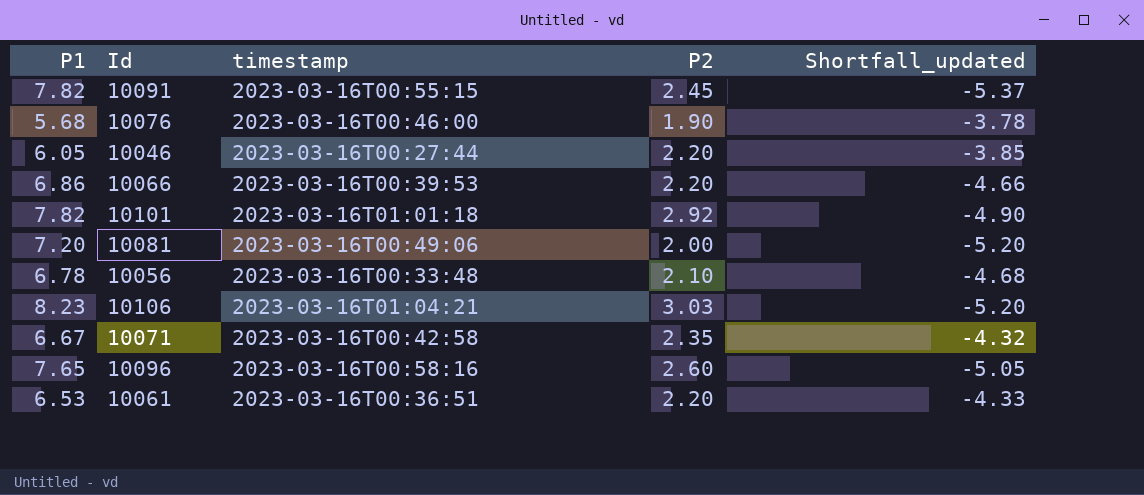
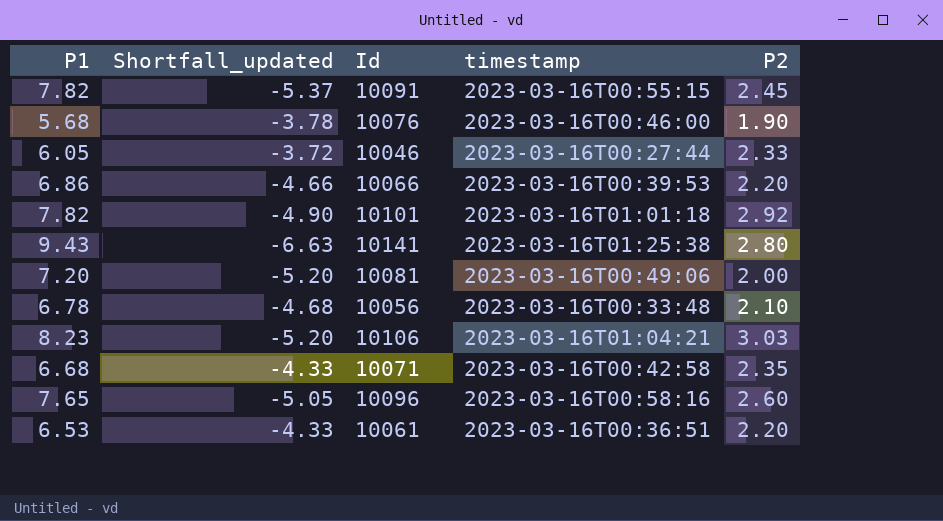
column Shortfall_updated | position: 5 -> 2
10046 | Shortfall_updated: -3.85 -> -3.72
10046 | P2: 2.20 -> 2.33
row 10141: none -> 9.43 | -6.63 | 2023-03-16T01:25:38 | 2.80
10071 | P1: 6.67 -> 6.68
10071 | Shortfall_updated: -4.32 -> -4.33

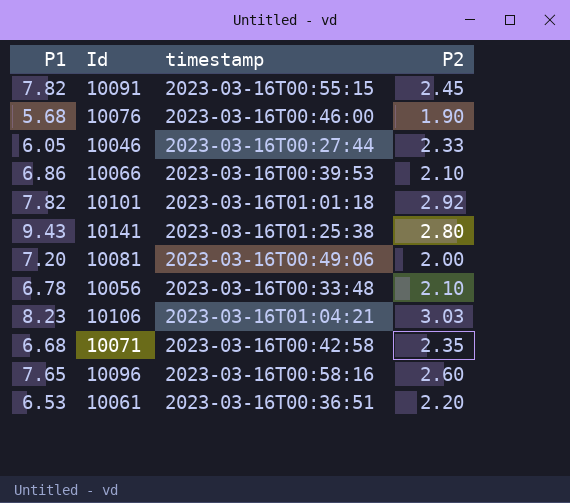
column Shortfall_updated | formula: [P2] - [P1] -> none
10066 | P2: 2.20 -> 2.10

